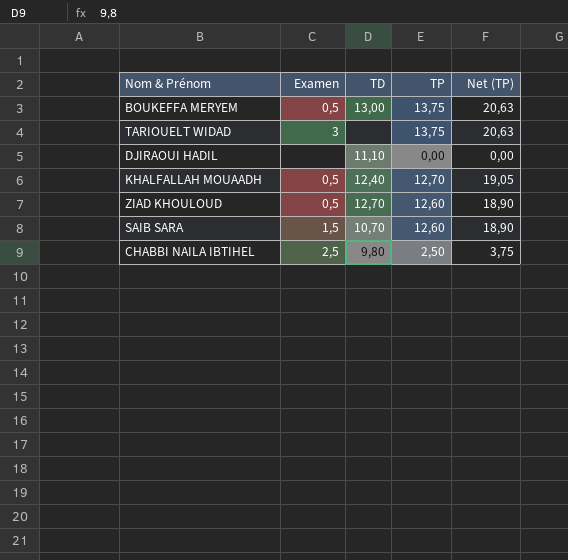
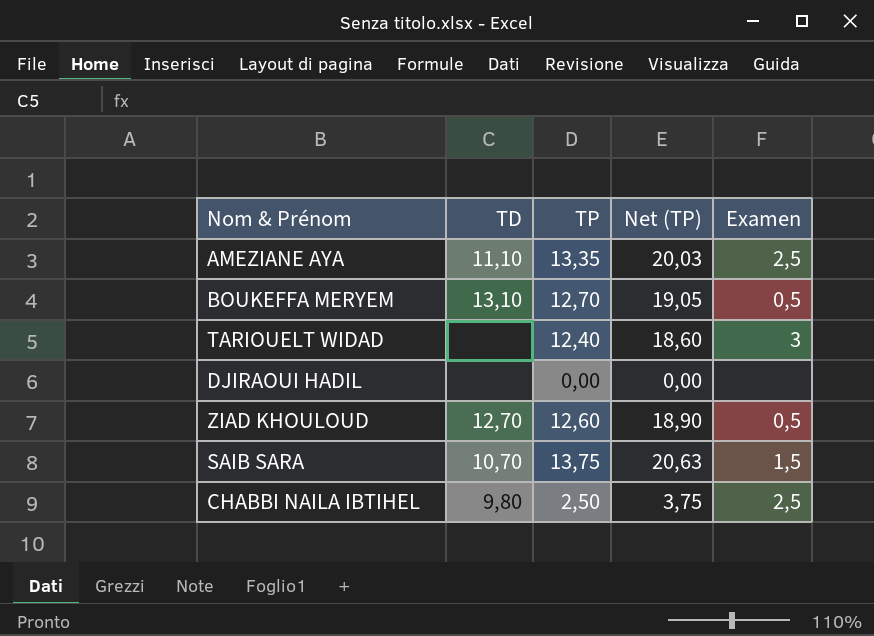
column Examen | position: 2 -> 5
row KHALFALLAH MOUAADH: 0,5 | 12,40 | 12,70 | 19,05 -> none
row AMEZIANE AYA: none -> 11,10 | 13,35 | 20,03 | 2,5
BOUKEFFA MERYEM | TD: 13,00 -> 13,10
BOUKEFFA MERYEM | TP: 13,75 -> 12,70
BOUKEFFA MERYEM | Net (TP): 20,63 -> 19,05
TARIOUELT WIDAD | TP: 13,75 -> 12,40
TARIOUELT WIDAD | Net (TP): 20,63 -> 18,60
DJIRAOUI HADIL | TD: 11,10 -> none
SAIB SARA | TP: 12,60 -> 13,75
SAIB SARA | Net (TP): 18,90 -> 20,63

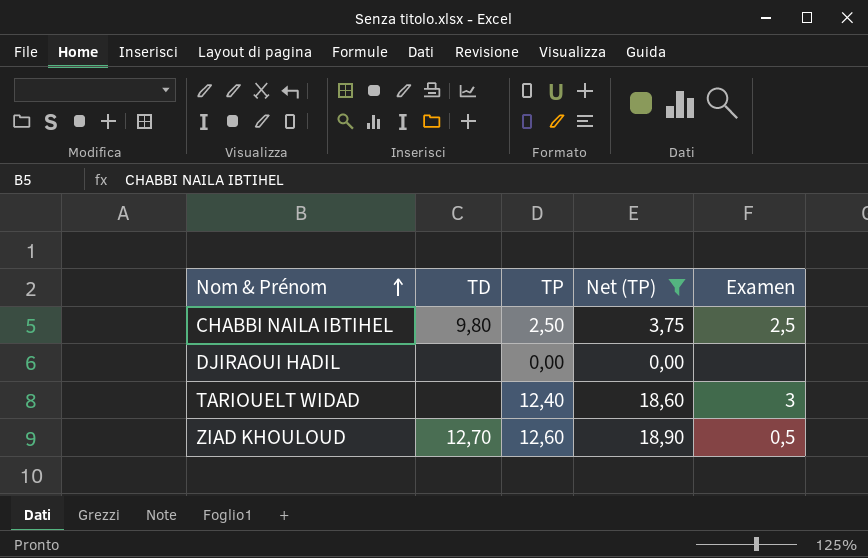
filter: none -> Net (TP) <= 18,90
row order: none -> Nom & Prénom ascending

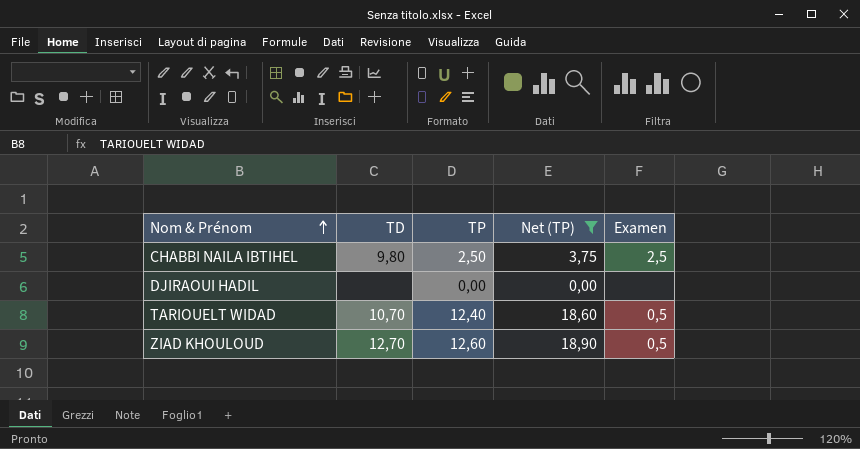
TARIOUELT WIDAD | TD: none -> 10,70
TARIOUELT WIDAD | Examen: 3 -> 0,5

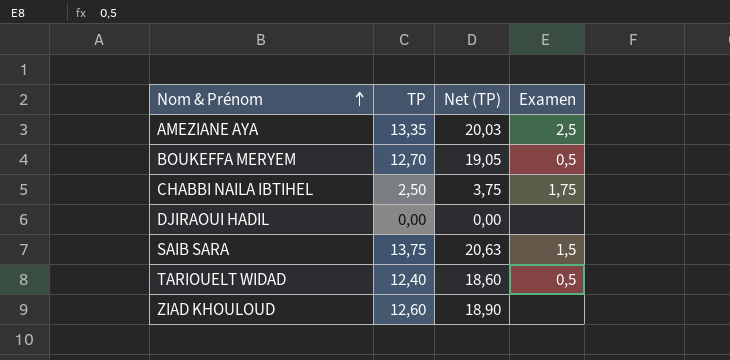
filter: Net (TP) <= 18,90 -> none
column TD | position: 2 -> none
CHABBI NAILA IBTIHEL | Examen: 2,5 -> 1,75
ZIAD KHOULOUD | Examen: 0,5 -> none

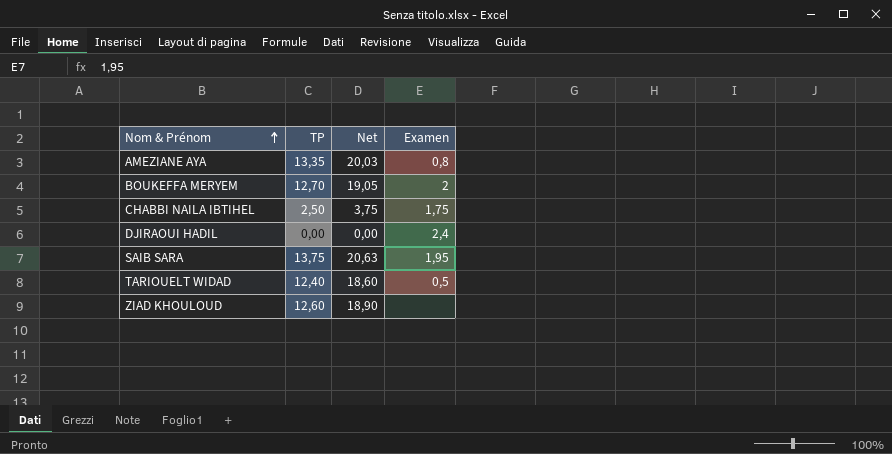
column name: Net (TP) -> Net
AMEZIANE AYA | Examen: 2,5 -> 0,8
BOUKEFFA MERYEM | Examen: 0,5 -> 2
DJIRAOUI HADIL | Examen: none -> 2,4
SAIB SARA | Examen: 1,5 -> 1,95

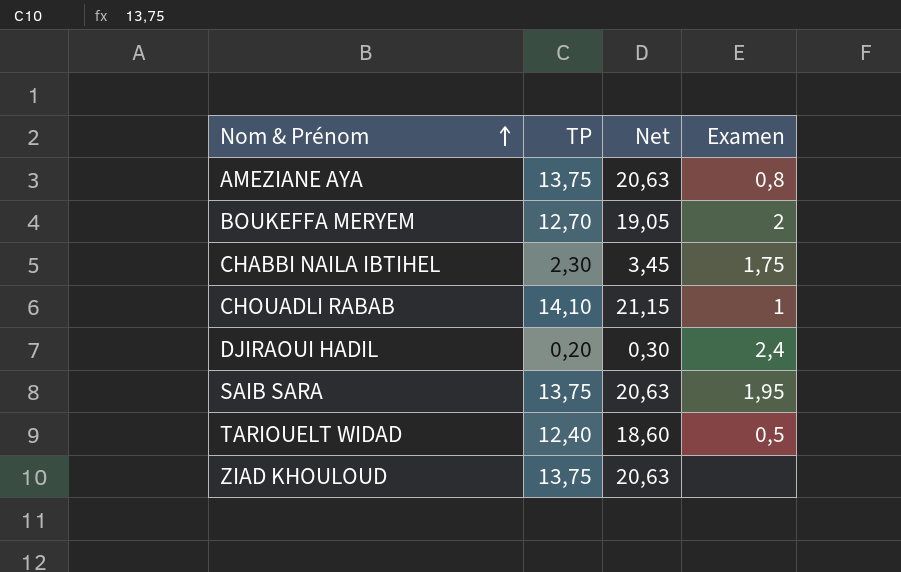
AMEZIANE AYA | TP: 13,35 -> 13,75
AMEZIANE AYA | Net: 20,03 -> 20,63
CHABBI NAILA IBTIHEL | TP: 2,50 -> 2,30
CHABBI NAILA IBTIHEL | Net: 3,75 -> 3,45
row CHOUADLI RABAB: none -> 14,10 | 21,15 | 1
DJIRAOUI HADIL | TP: 0,00 -> 0,20
DJIRAOUI HADIL | Net: 0,00 -> 0,30
ZIAD KHOULOUD | TP: 12,60 -> 13,75
ZIAD KHOULOUD | Net: 18,90 -> 20,63

